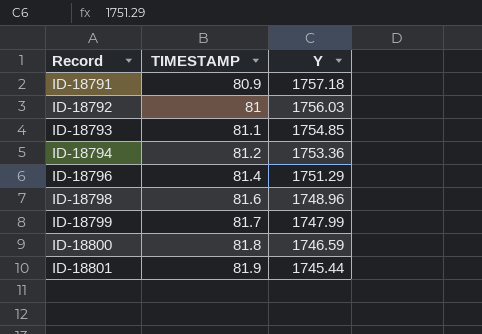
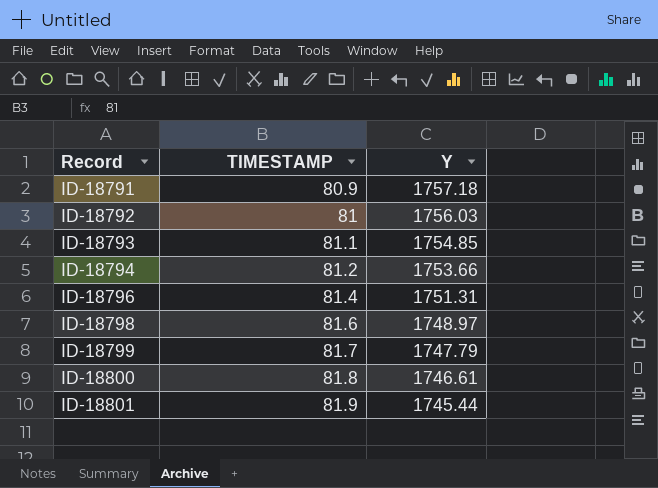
ID-18794 | Y: 1753.36 -> 1753.66
ID-18796 | Y: 1751.29 -> 1751.31
ID-18798 | Y: 1748.96 -> 1748.97
ID-18799 | Y: 1747.99 -> 1747.79
ID-18800 | Y: 1746.59 -> 1746.61

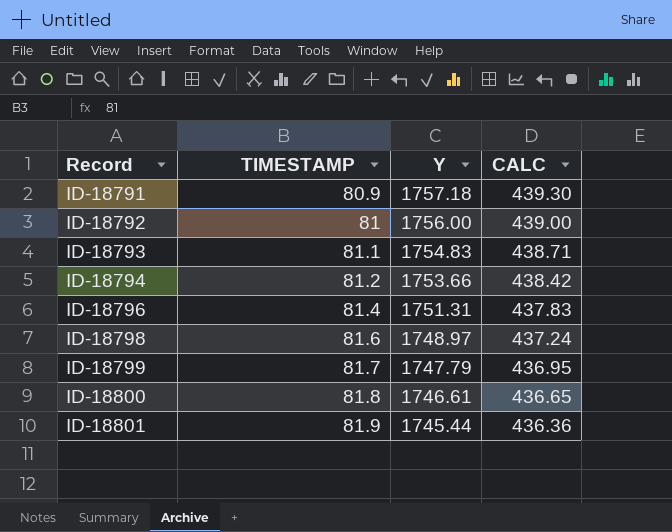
column CALC | formula: none -> [Y] * 0.25
ID-18792 | Y: 1756.03 -> 1756.00
ID-18793 | Y: 1754.85 -> 1754.83

